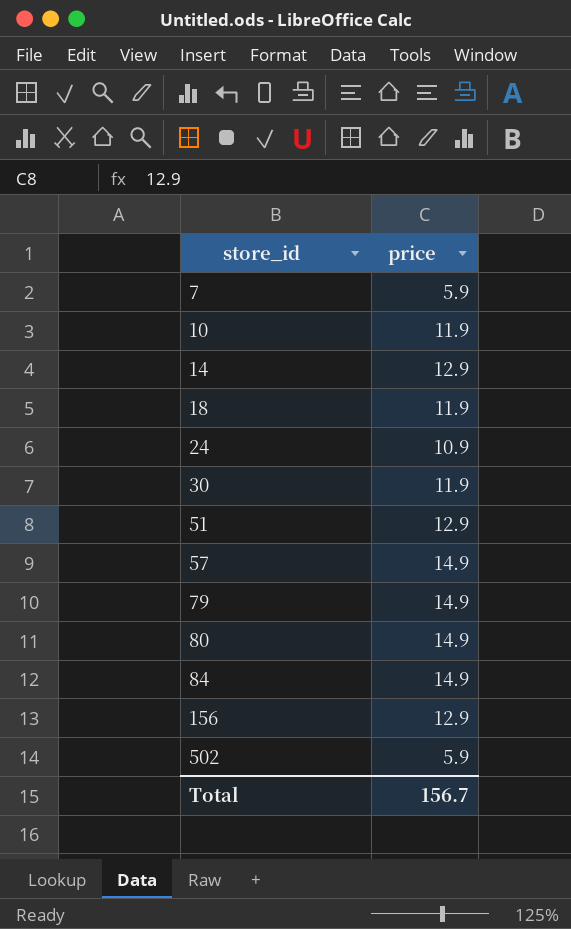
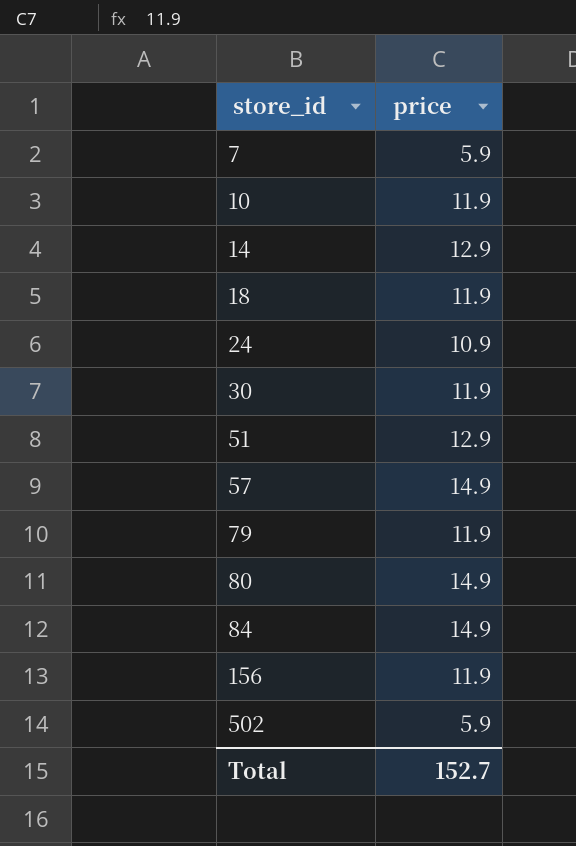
79 | price: 14.9 -> 11.9
156 | price: 12.9 -> 11.9
Total | price: 156.7 -> 152.7

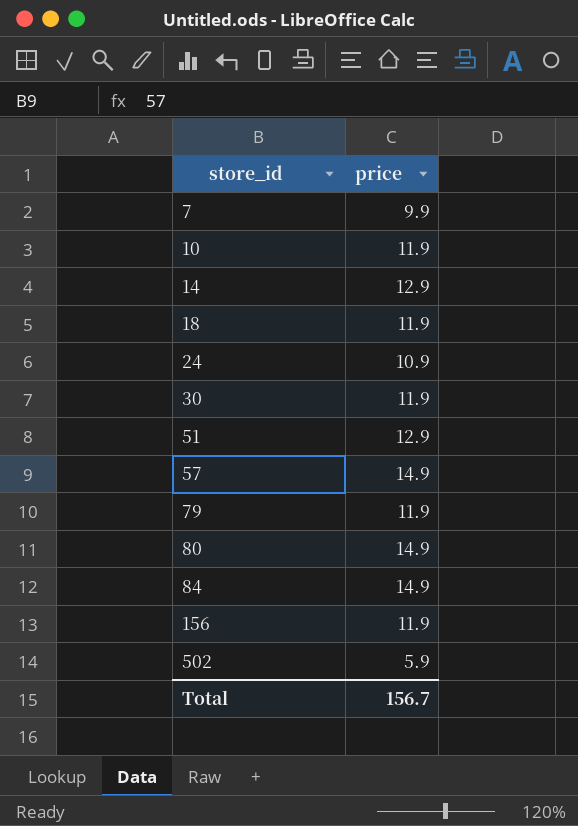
7 | price: 5.9 -> 9.9
Total | price: 152.7 -> 156.7

